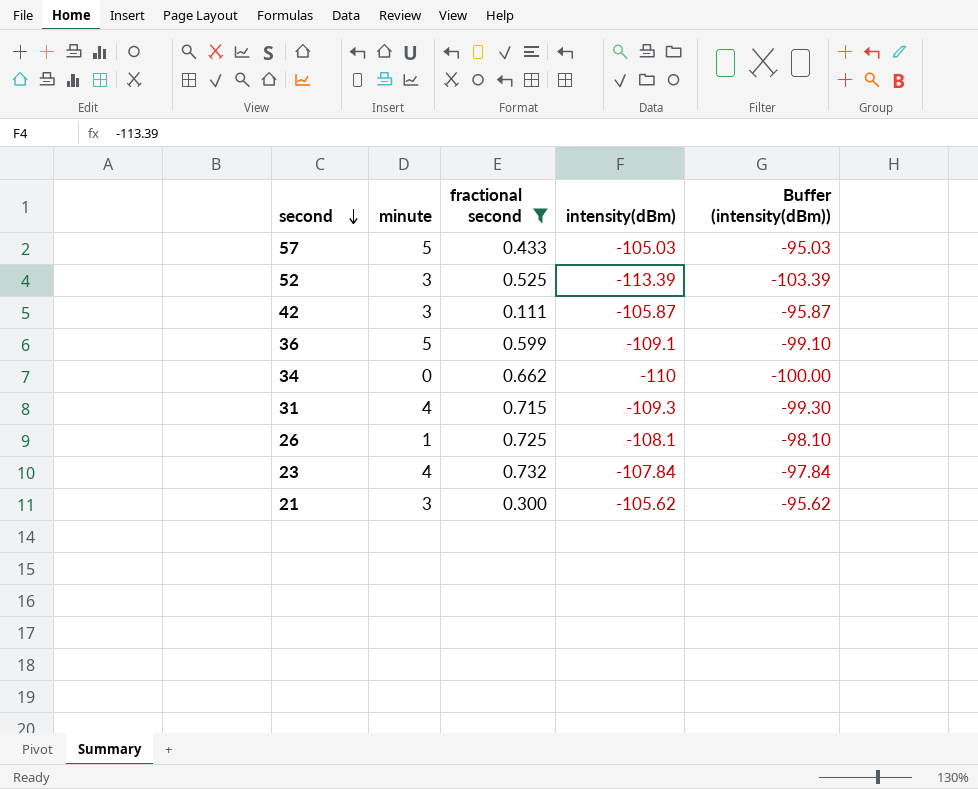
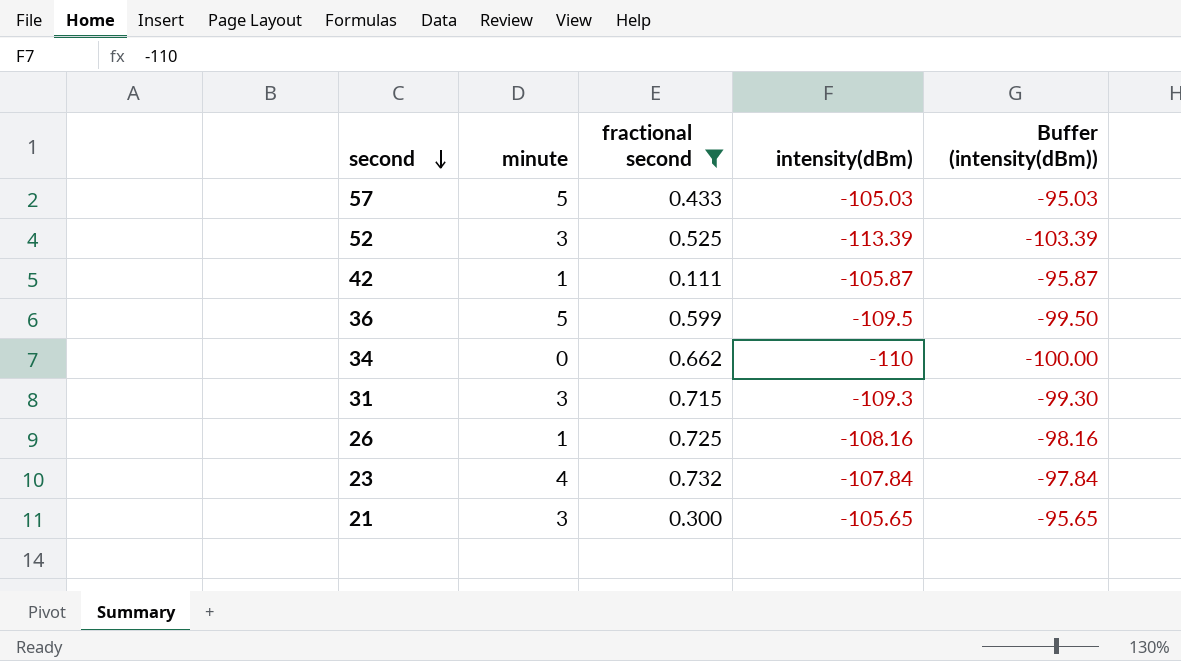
42 | minute: 3 -> 1
36 | intensity(dBm): -109.1 -> -109.5
36 | Buffer (intensity(dBm)): -99.10 -> -99.50
31 | minute: 4 -> 3
26 | intensity(dBm): -108.1 -> -108.16
26 | Buffer (intensity(dBm)): -98.10 -> -98.16
21 | intensity(dBm): -105.62 -> -105.65
21 | Buffer (intensity(dBm)): -95.62 -> -95.65

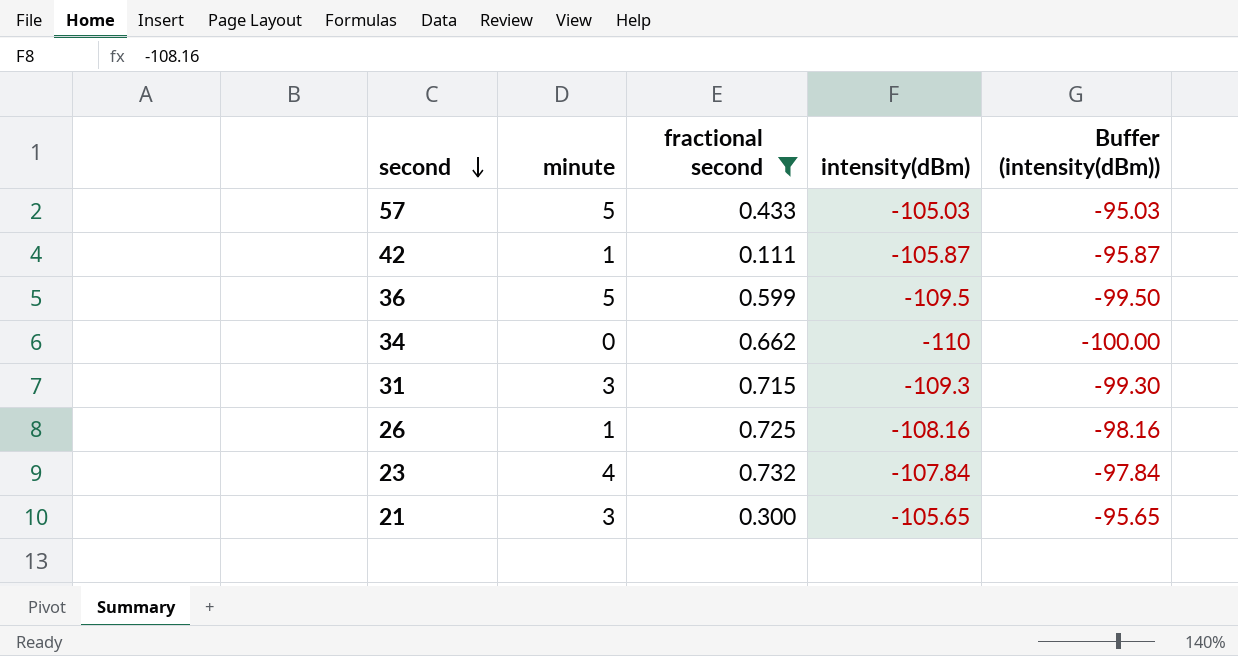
row 52: 3 | 0.525 | -113.39 | -103.39 -> none

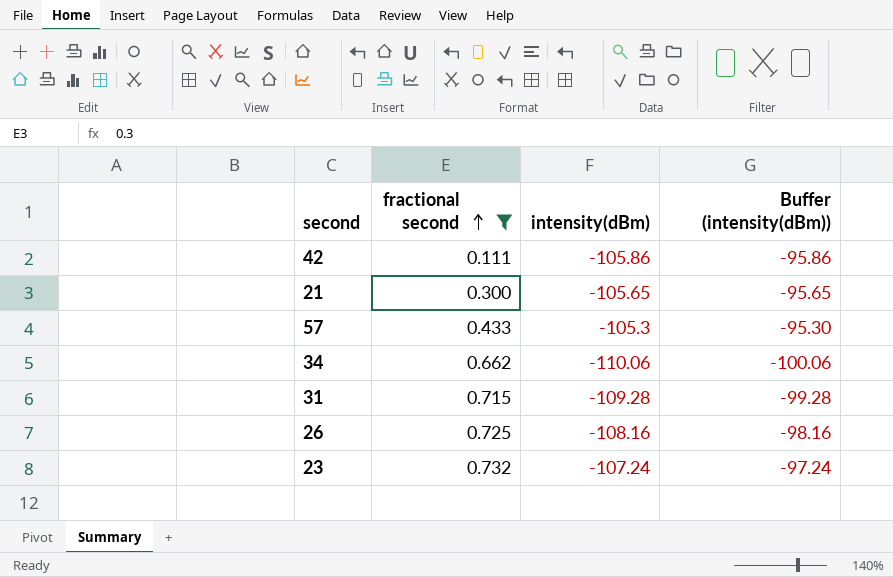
row order: second descending -> fractional second ascending
column minute | position: 2 -> none
row 36: 5 | 0.599 | -109.5 | -99.50 -> none
42 | intensity(dBm): -105.87 -> -105.86
42 | Buffer (intensity(dBm)): -95.87 -> -95.86
57 | intensity(dBm): -105.03 -> -105.3
57 | Buffer (intensity(dBm)): -95.03 -> -95.30
34 | intensity(dBm): -110 -> -110.06
34 | Buffer (intensity(dBm)): -100.00 -> -100.06
31 | intensity(dBm): -109.3 -> -109.28
31 | Buffer (intensity(dBm)): -99.30 -> -99.28
23 | intensity(dBm): -107.84 -> -107.24
23 | Buffer (intensity(dBm)): -97.84 -> -97.24

